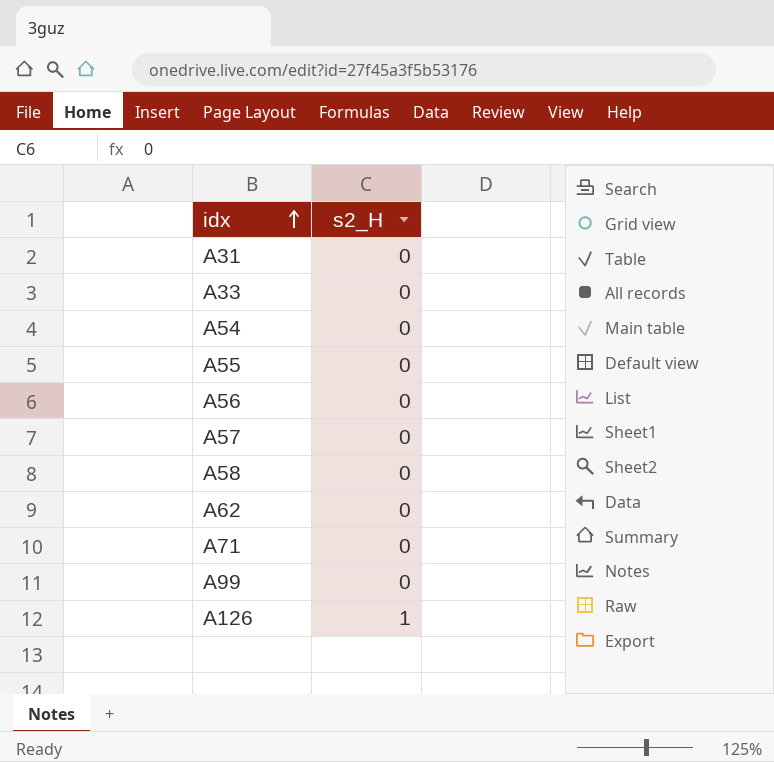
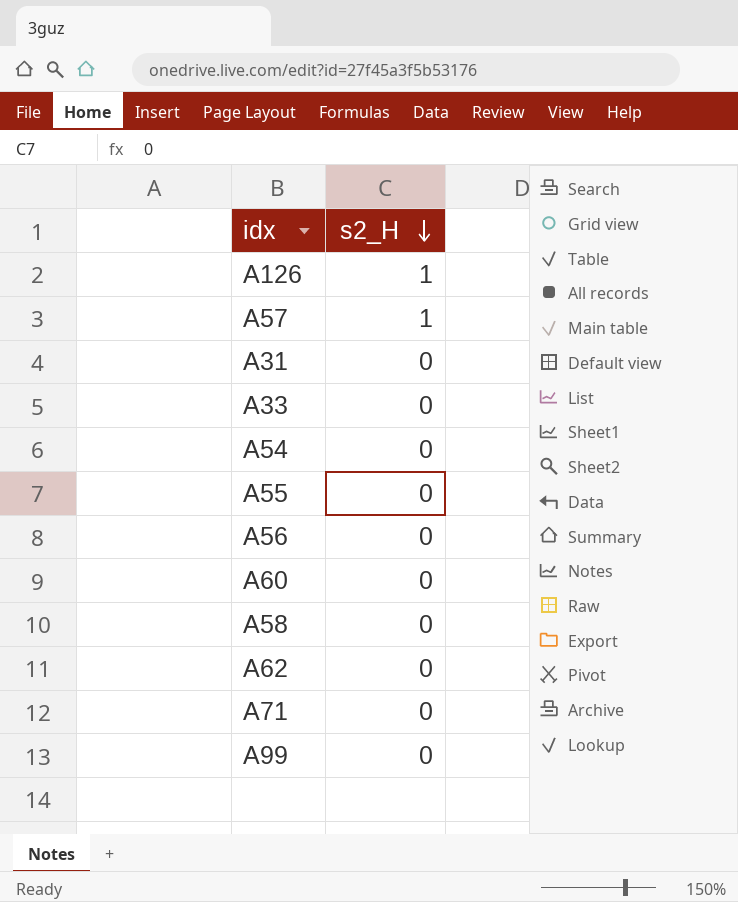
row order: idx ascending -> s2_H descending
A57 | s2_H: 0 -> 1
row A60: none -> 0

